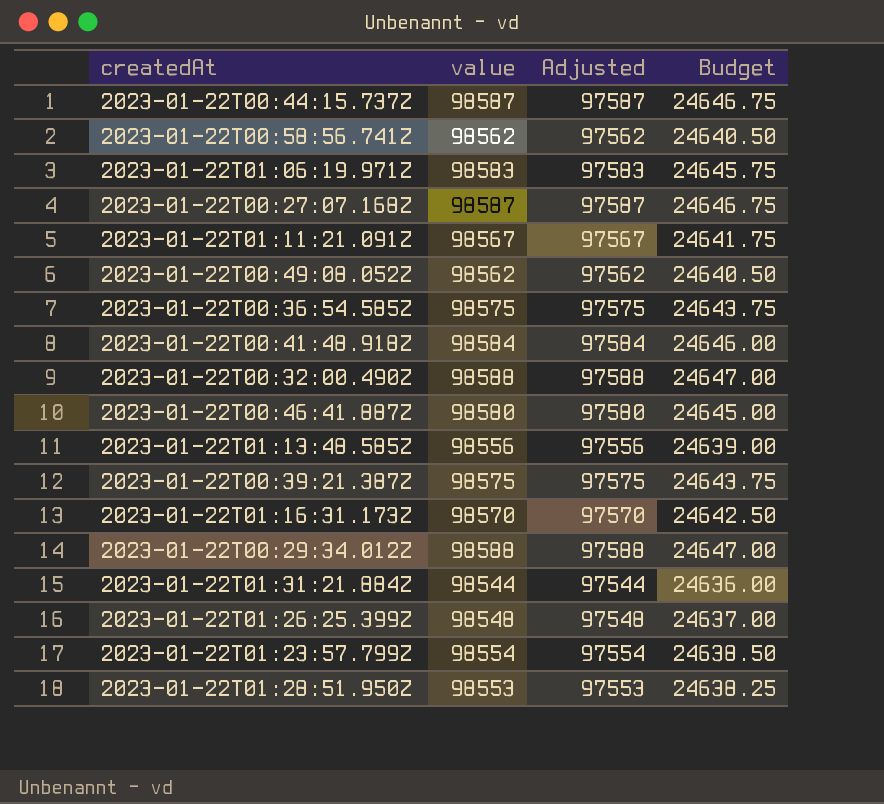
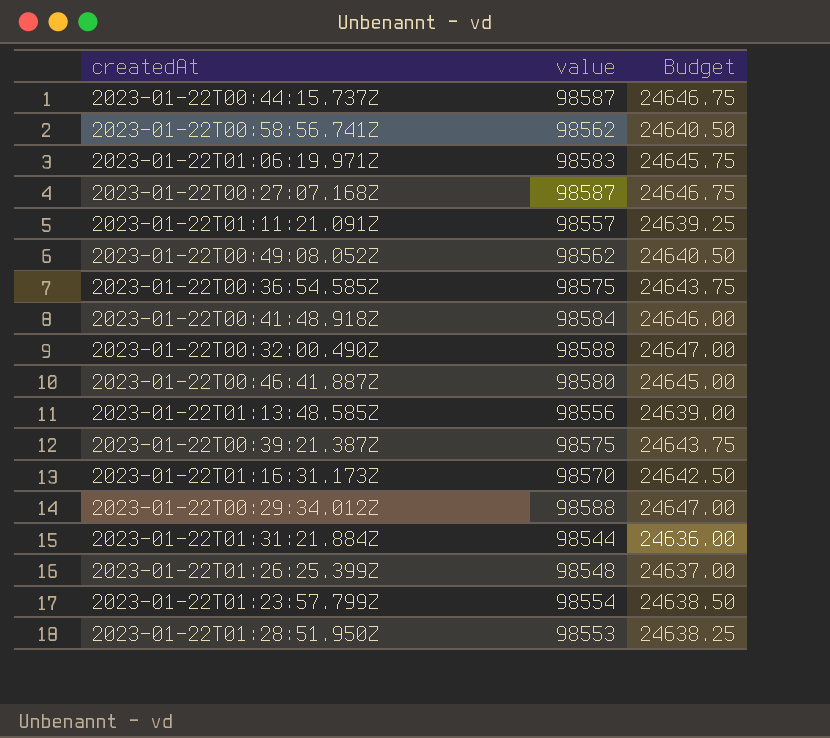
column Adjusted | formula: [value] - 1000 -> none
2023-01-22T01:11:21.091Z | value: 98567 -> 98557
2023-01-22T01:11:21.091Z | Budget: 24641.75 -> 24639.25

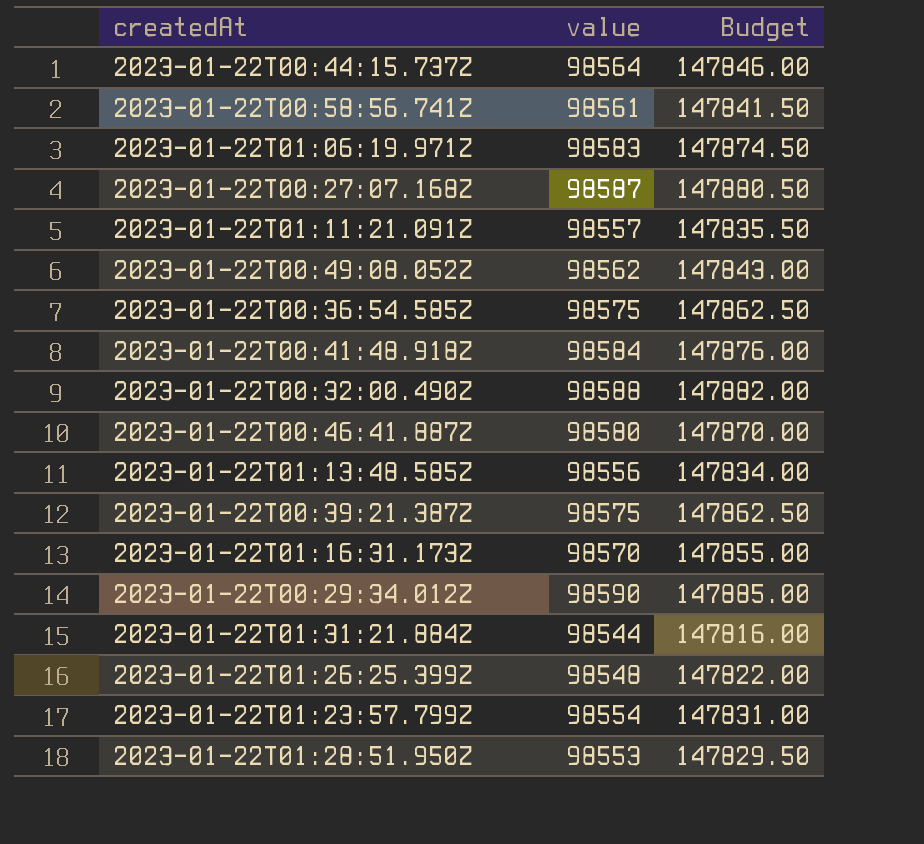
column Budget | formula: [value] * 0.25 -> [value] * 1.5
2023-01-22T00:44:15.737Z | value: 98587 -> 98564
2023-01-22T00:58:56.741Z | value: 98562 -> 98561
2023-01-22T00:29:34.012Z | value: 98588 -> 98590

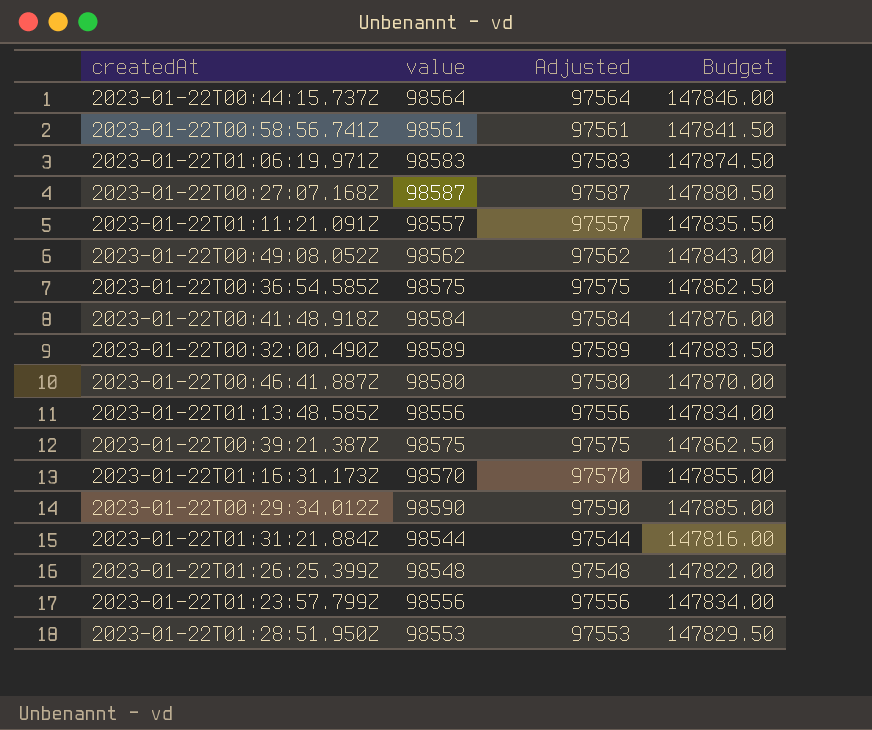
column Adjusted | formula: none -> [value] - 1000
2023-01-22T00:32:00.490Z | value: 98588 -> 98589
2023-01-22T00:32:00.490Z | Budget: 147882.00 -> 147883.50
2023-01-22T01:23:57.799Z | value: 98554 -> 98556
2023-01-22T01:23:57.799Z | Budget: 147831.00 -> 147834.00

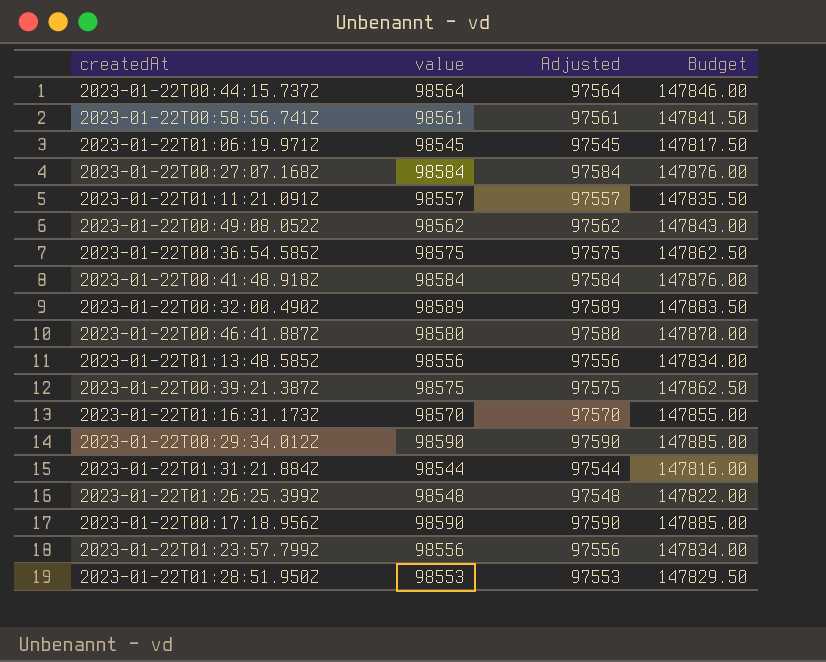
2023-01-22T01:06:19.971Z | value: 98583 -> 98545
2023-01-22T01:06:19.971Z | Adjusted: 97583 -> 97545
2023-01-22T01:06:19.971Z | Budget: 147874.50 -> 147817.50
2023-01-22T00:27:07.168Z | value: 98587 -> 98584
2023-01-22T00:27:07.168Z | Adjusted: 97587 -> 97584
2023-01-22T00:27:07.168Z | Budget: 147880.50 -> 147876.00
row 2023-01-22T00:17:18.956Z: none -> 98590 | 97590 | 147885.00

